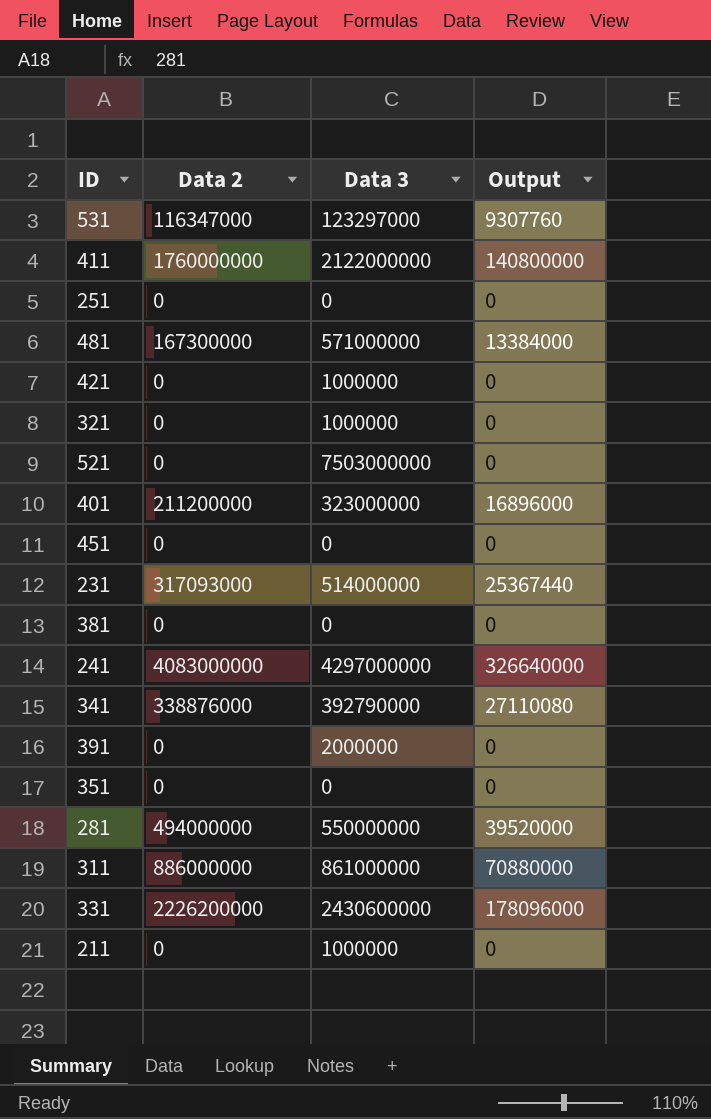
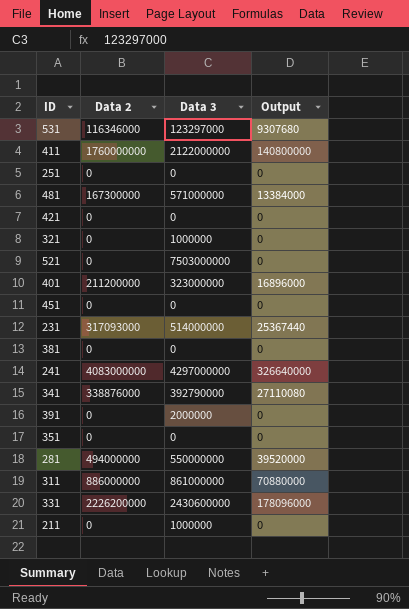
531 | Data 2: 116347000 -> 116346000
531 | Output: 9307760 -> 9307680
421 | Data 3: 1000000 -> 0

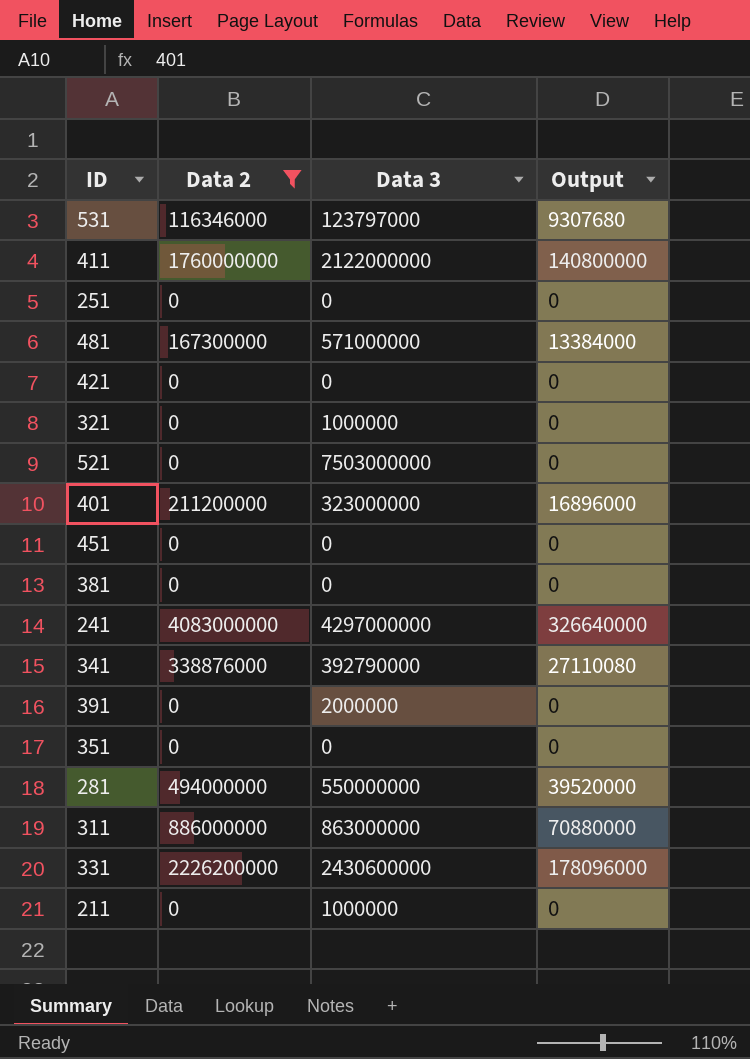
filter: none -> Data 2 != 317093000
531 | Data 3: 123297000 -> 123797000
311 | Data 3: 861000000 -> 863000000

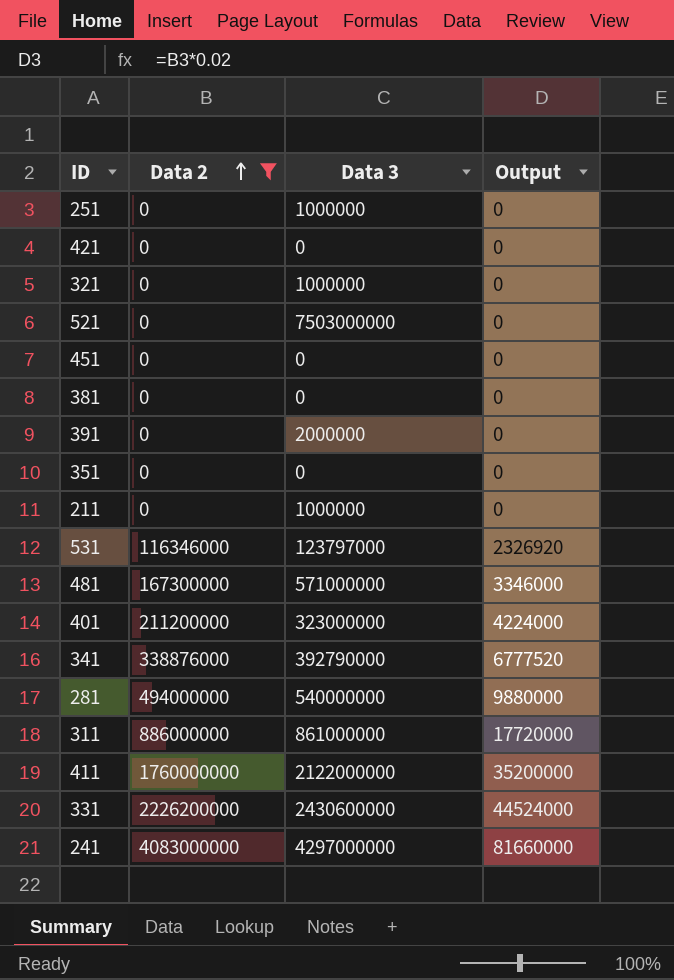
row order: none -> Data 2 ascending
column Output | formula: [Data 2] * 0.08 -> [Data 2] * 0.02
251 | Data 3: 0 -> 1000000
281 | Data 3: 550000000 -> 540000000
311 | Data 3: 863000000 -> 861000000

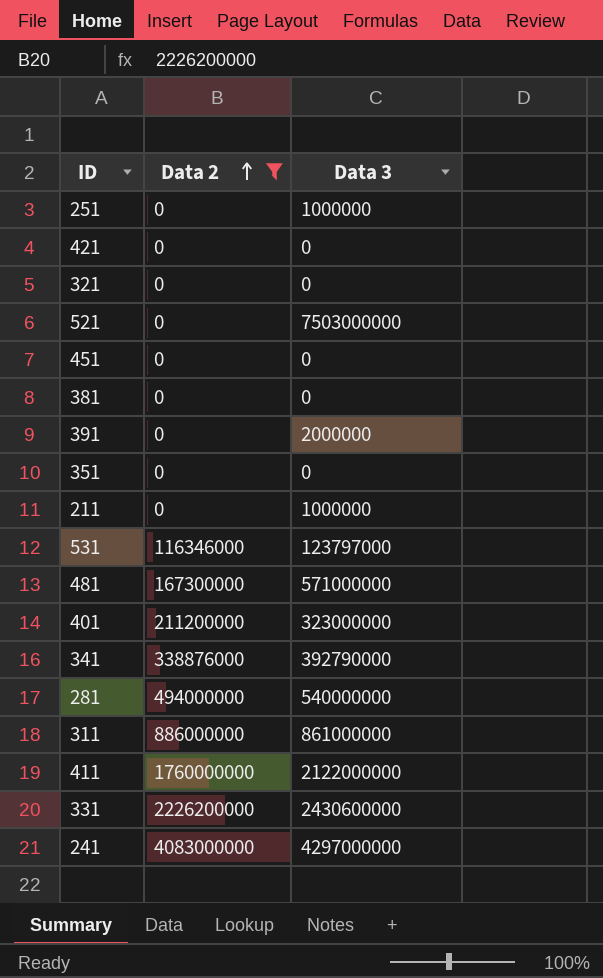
column Output | formula: [Data 2] * 0.02 -> none
321 | Data 3: 1000000 -> 0

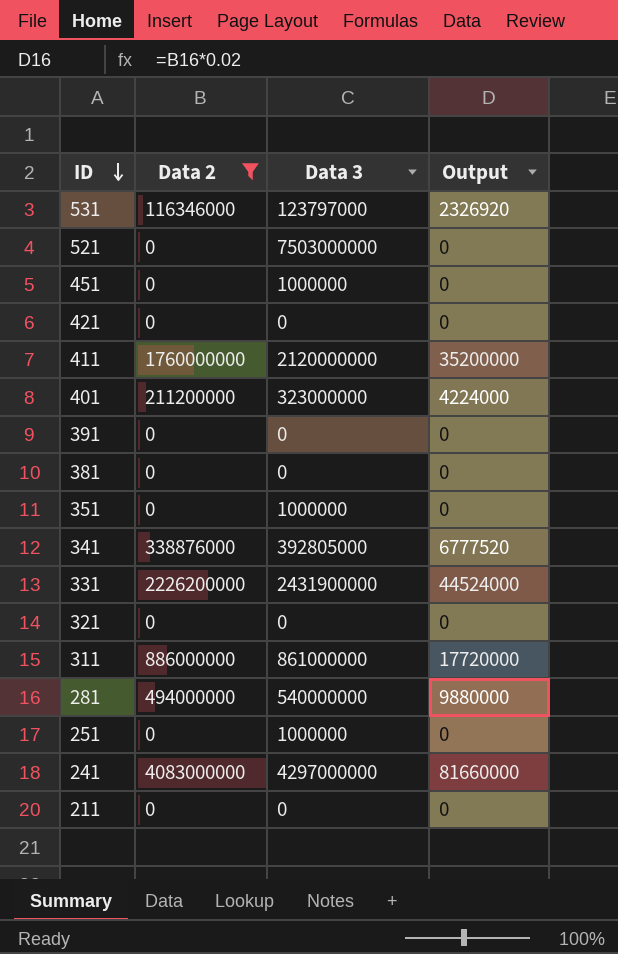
row order: Data 2 ascending -> ID descending
column Output | formula: none -> [Data 2] * 0.02
row 481: 167300000 | 571000000 -> none
451 | Data 3: 0 -> 1000000
411 | Data 3: 2122000000 -> 2120000000
391 | Data 3: 2000000 -> 0
351 | Data 3: 0 -> 1000000
341 | Data 3: 392790000 -> 392805000
331 | Data 3: 2430600000 -> 2431900000
211 | Data 3: 1000000 -> 0

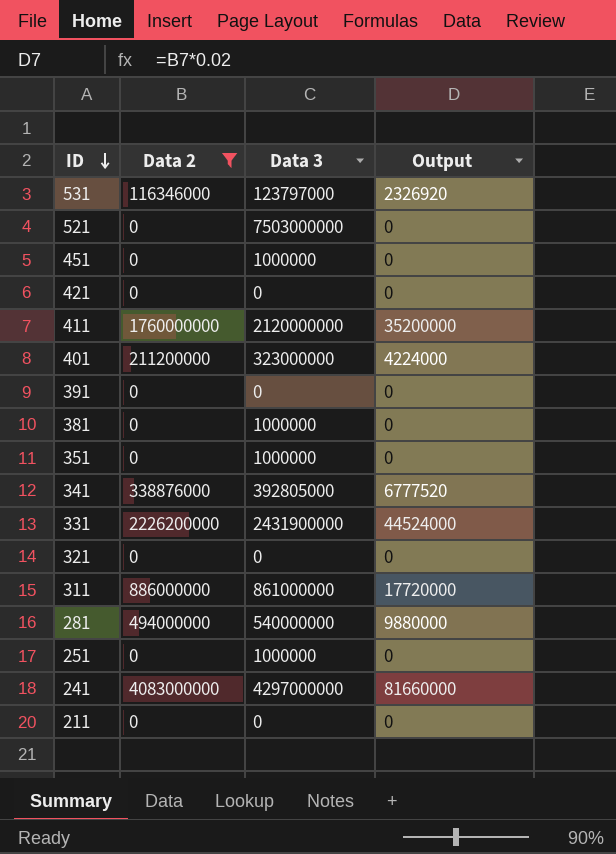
381 | Data 3: 0 -> 1000000

